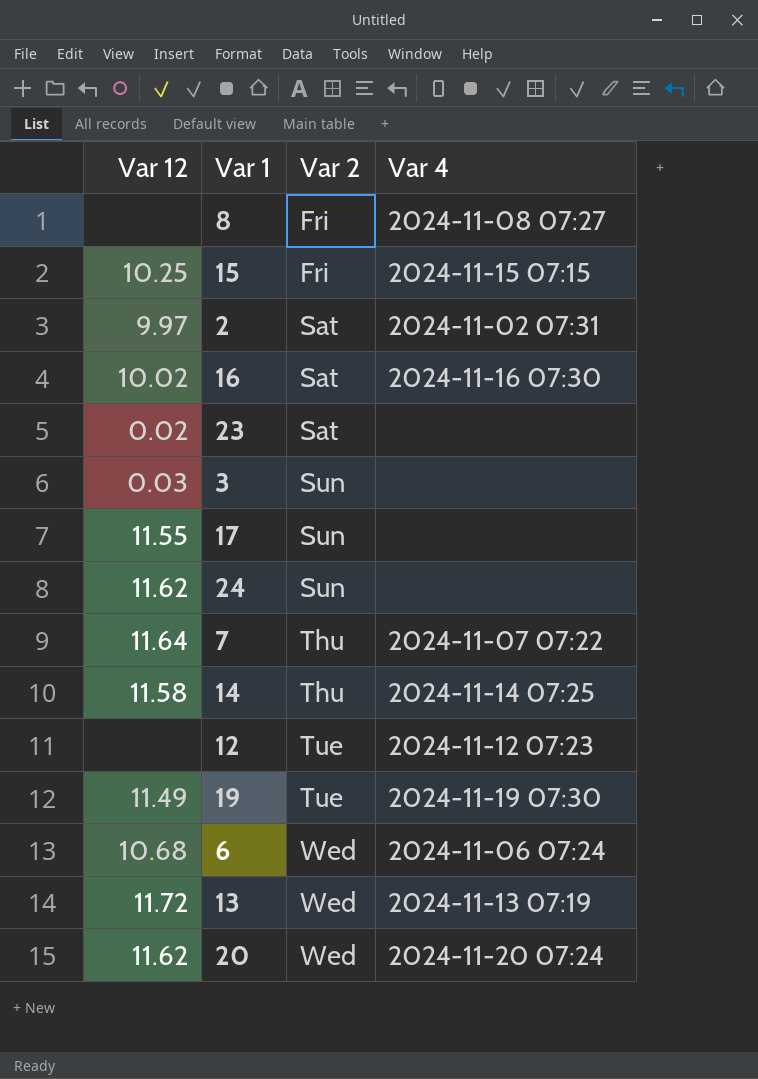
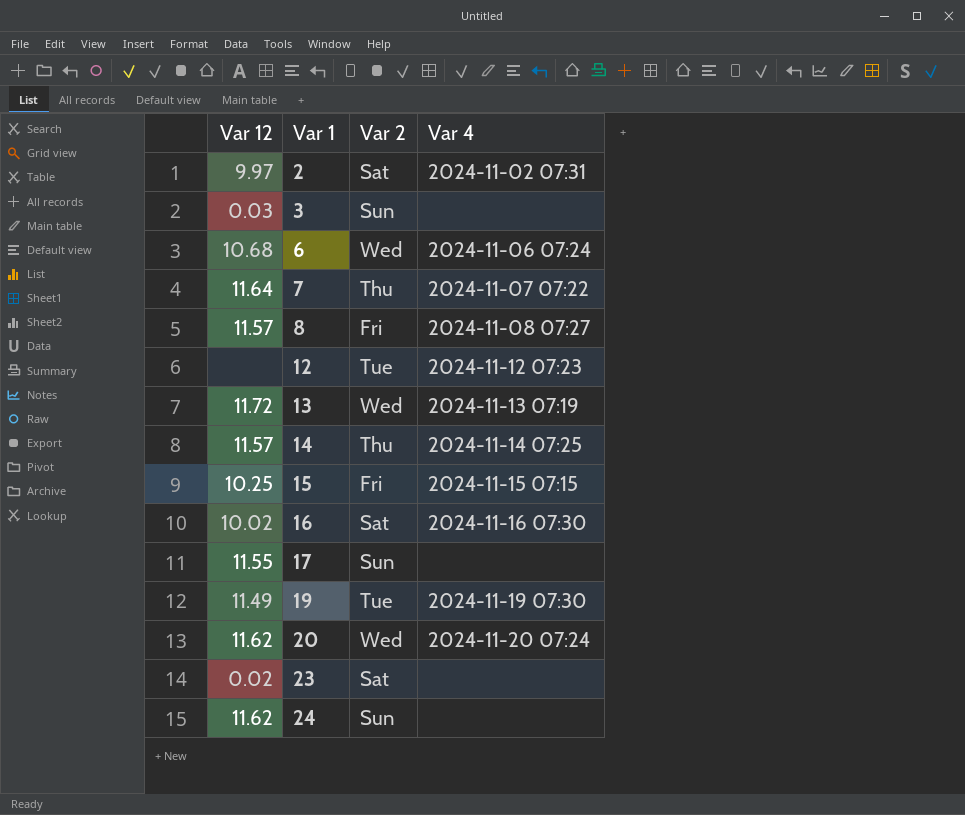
row order: Var 2 ascending -> Var 1 ascending
8 | Var 12: none -> 11.57
14 | Var 12: 11.58 -> 11.57

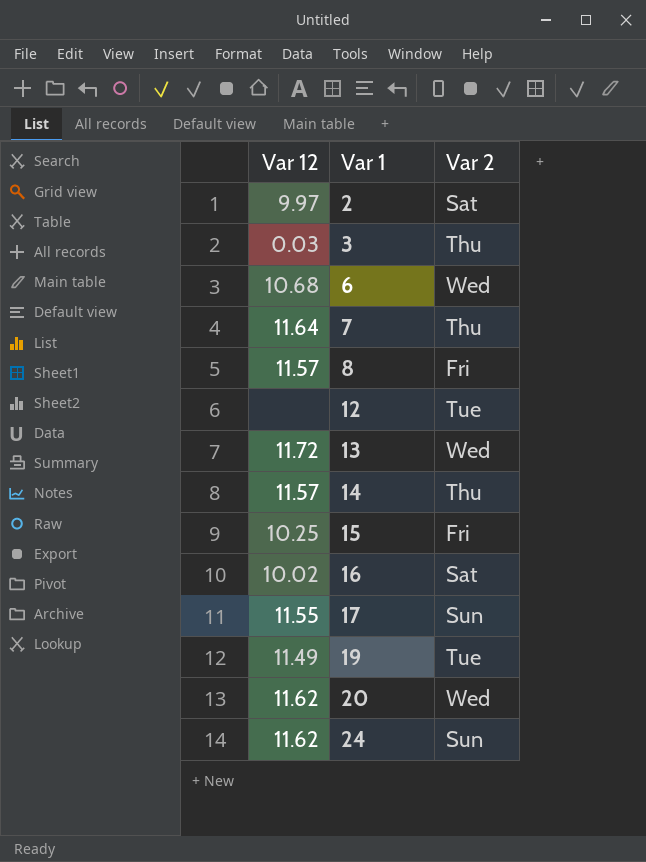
column Var 4 | position: 4 -> none
row 23: 0.02 | Sat | none -> none
3 | Var 2: Sun -> Thu

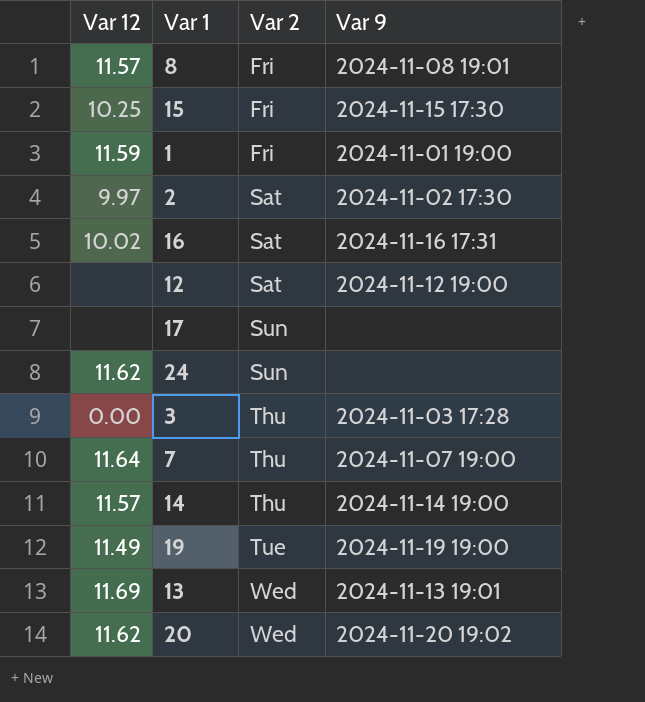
row order: Var 1 ascending -> Var 2 ascending
column Var 9 | position: none -> 4
row 6: 10.68 | Wed -> none
row 1: none -> 11.59 | Fri | 2024-11-01 19:00
12 | Var 2: Tue -> Sat
17 | Var 12: 11.55 -> none
3 | Var 12: 0.03 -> 0.00
13 | Var 12: 11.72 -> 11.69

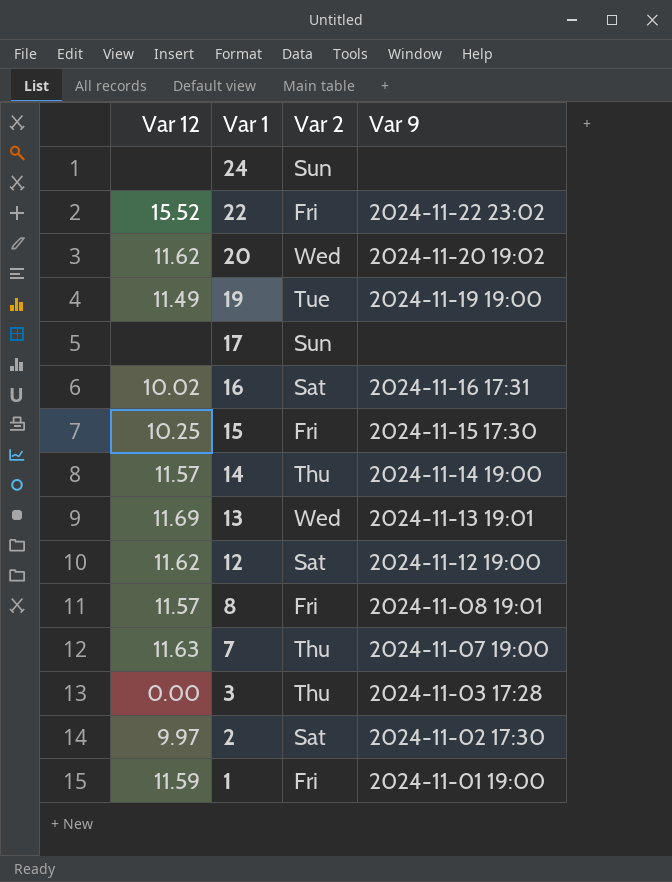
row order: Var 2 ascending -> Var 1 descending
24 | Var 12: 11.62 -> none
row 22: none -> 15.52 | Fri | 2024-11-22 23:02
12 | Var 12: none -> 11.62
7 | Var 12: 11.64 -> 11.63

